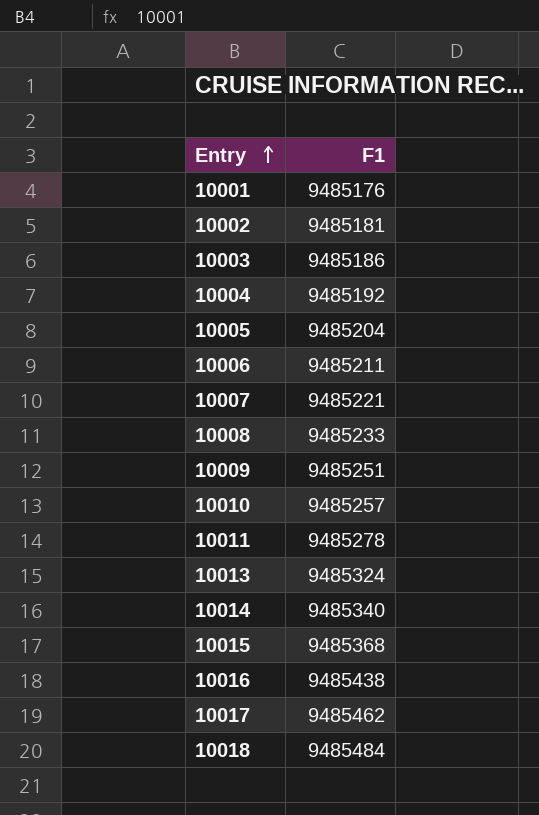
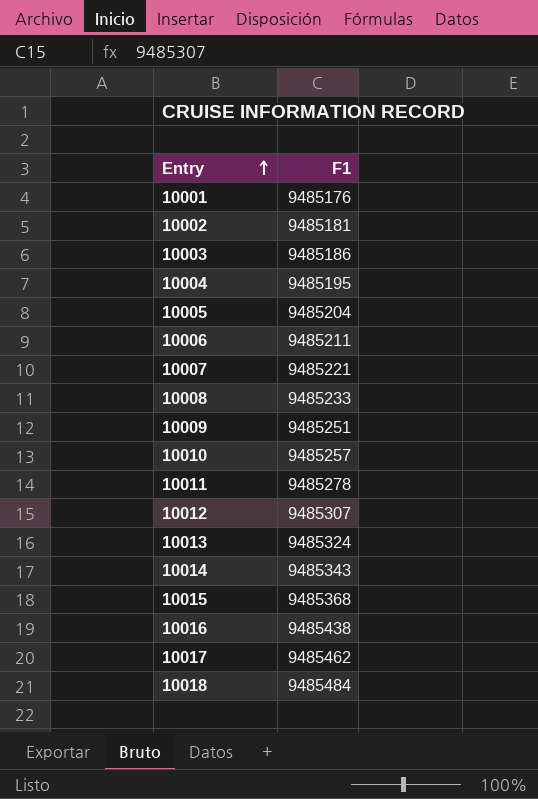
10004 | F1: 9485192 -> 9485195
row 10012: none -> 9485307
10014 | F1: 9485340 -> 9485343

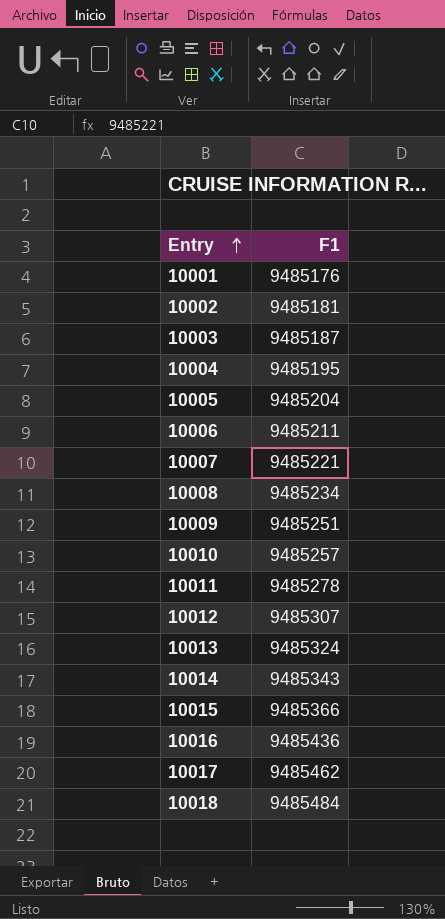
10003 | F1: 9485186 -> 9485187
10008 | F1: 9485233 -> 9485234
10015 | F1: 9485368 -> 9485366
10016 | F1: 9485438 -> 9485436

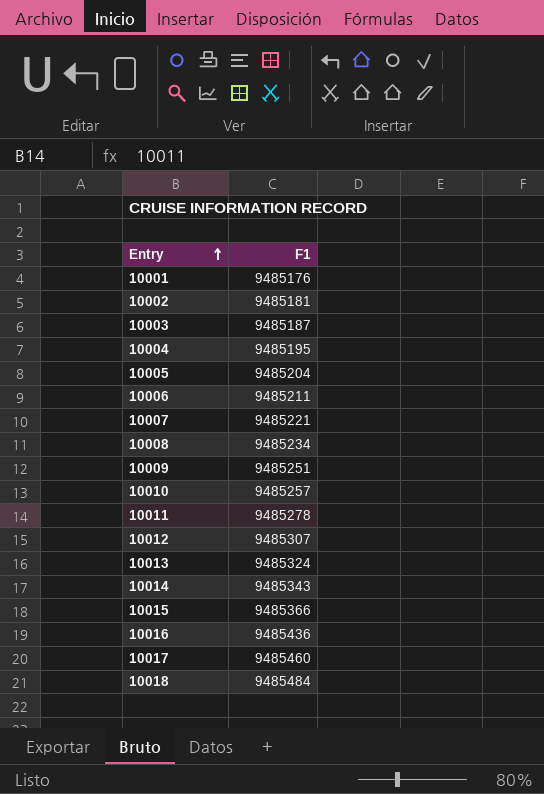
10017 | F1: 9485462 -> 9485460

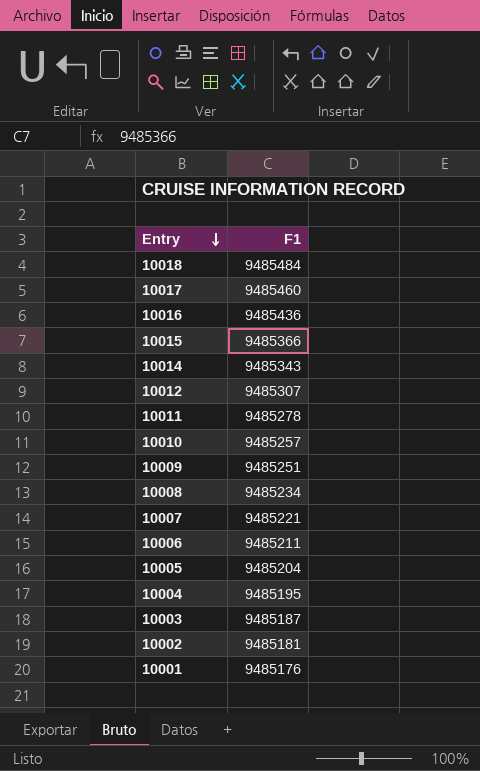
row order: Entry ascending -> Entry descending
row 10013: 9485324 -> none

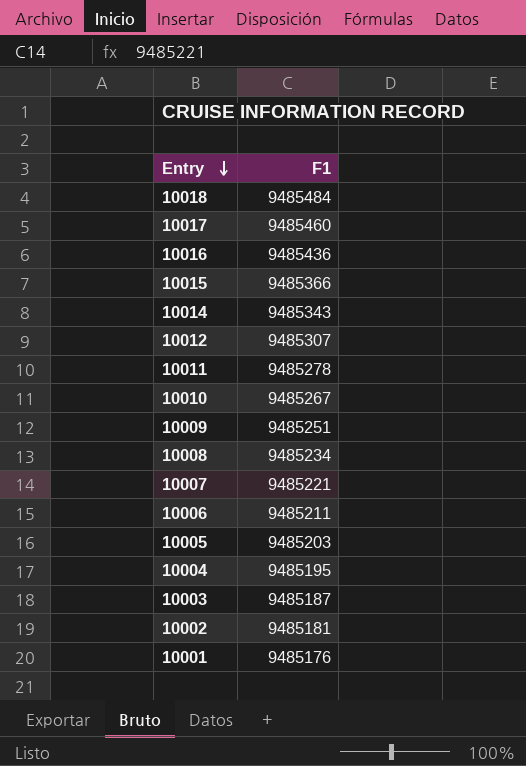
10010 | F1: 9485257 -> 9485267
10005 | F1: 9485204 -> 9485203

